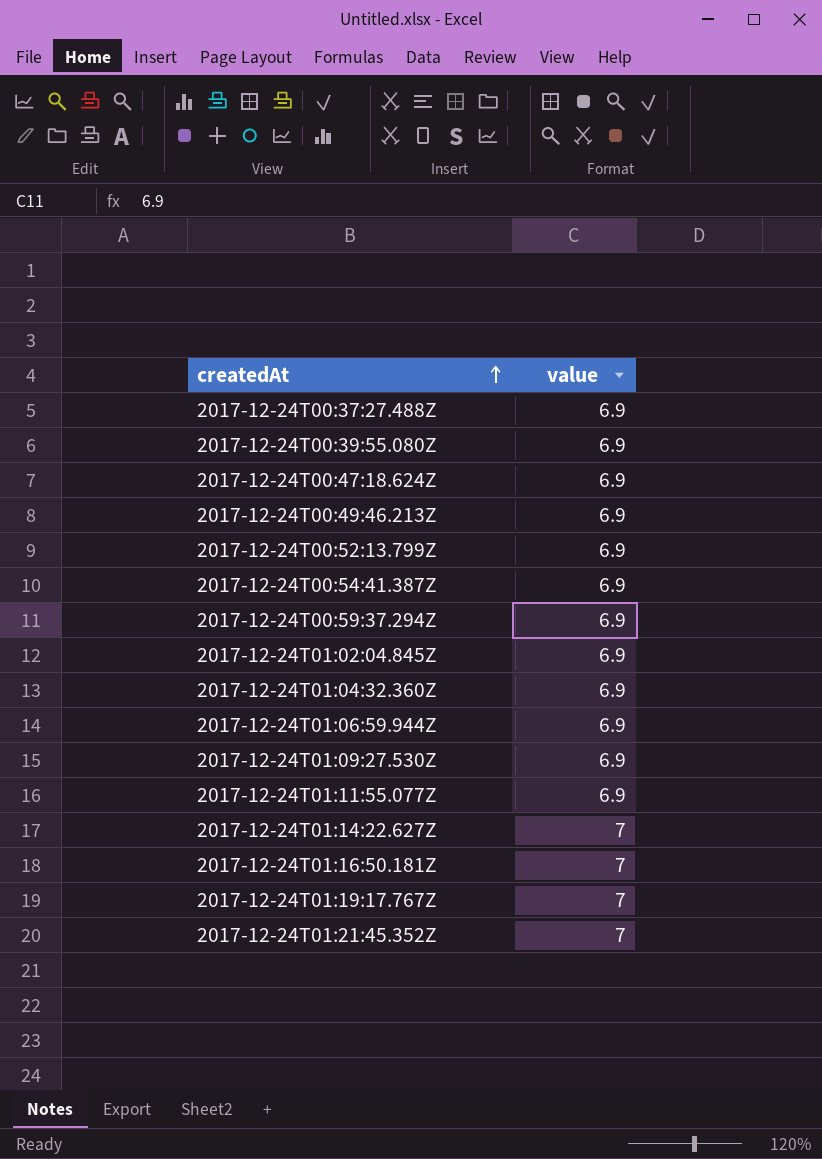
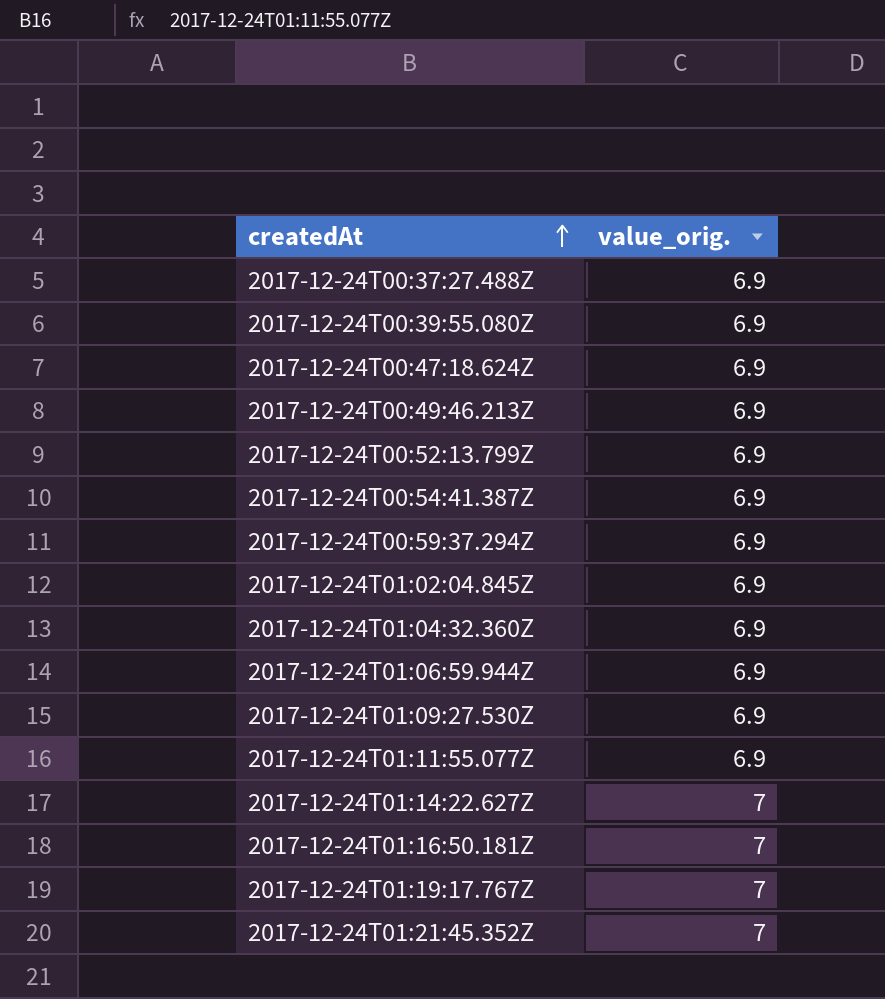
column name: value -> value_orig.

